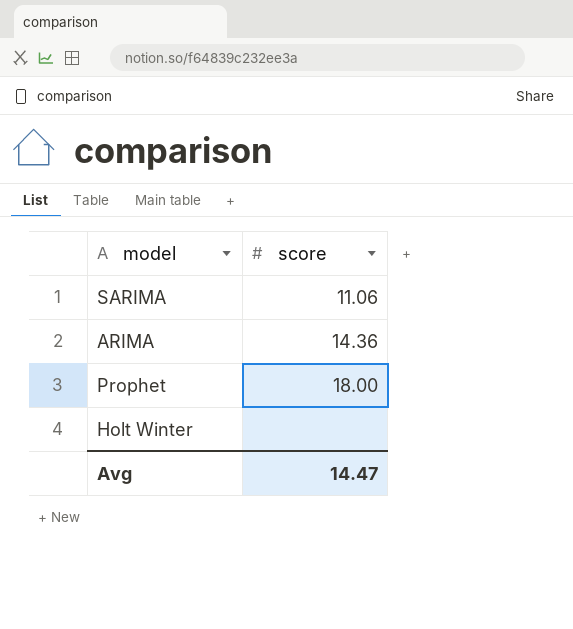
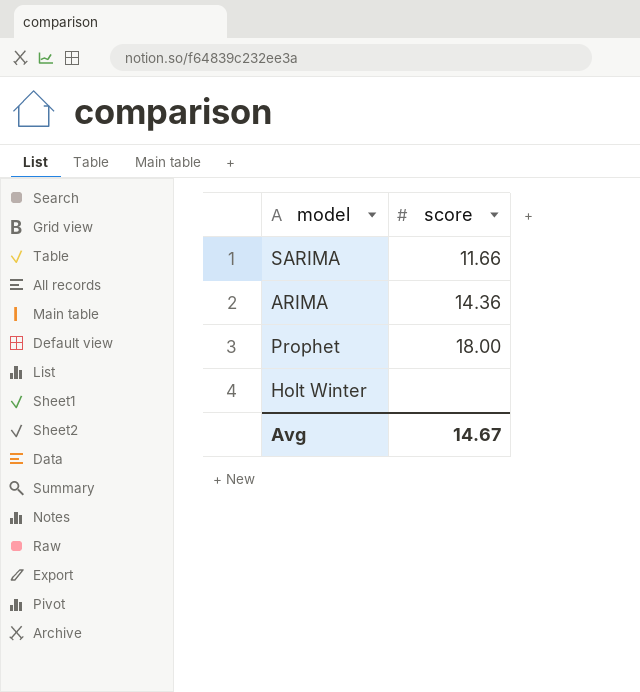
SARIMA | score: 11.06 -> 11.66
Avg | score: 14.47 -> 14.67

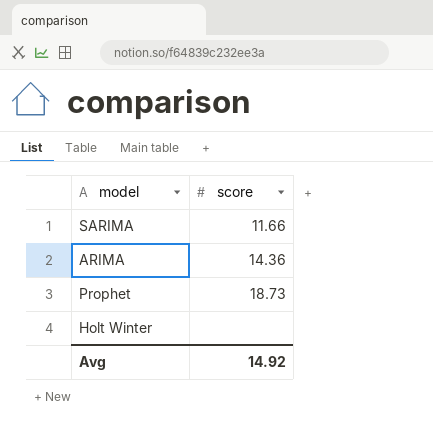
Prophet | score: 18.00 -> 18.73
Avg | score: 14.67 -> 14.92

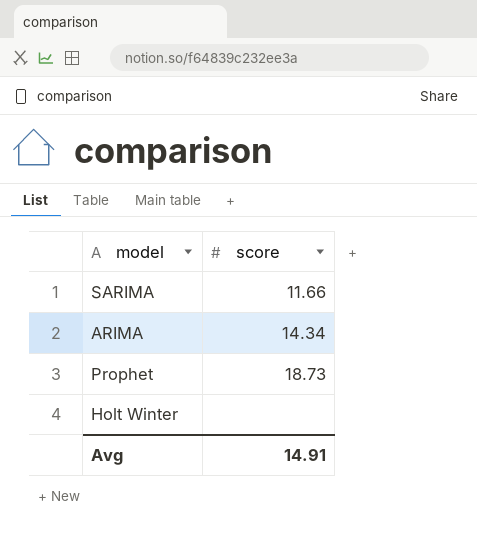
ARIMA | score: 14.36 -> 14.34
Avg | score: 14.92 -> 14.91

